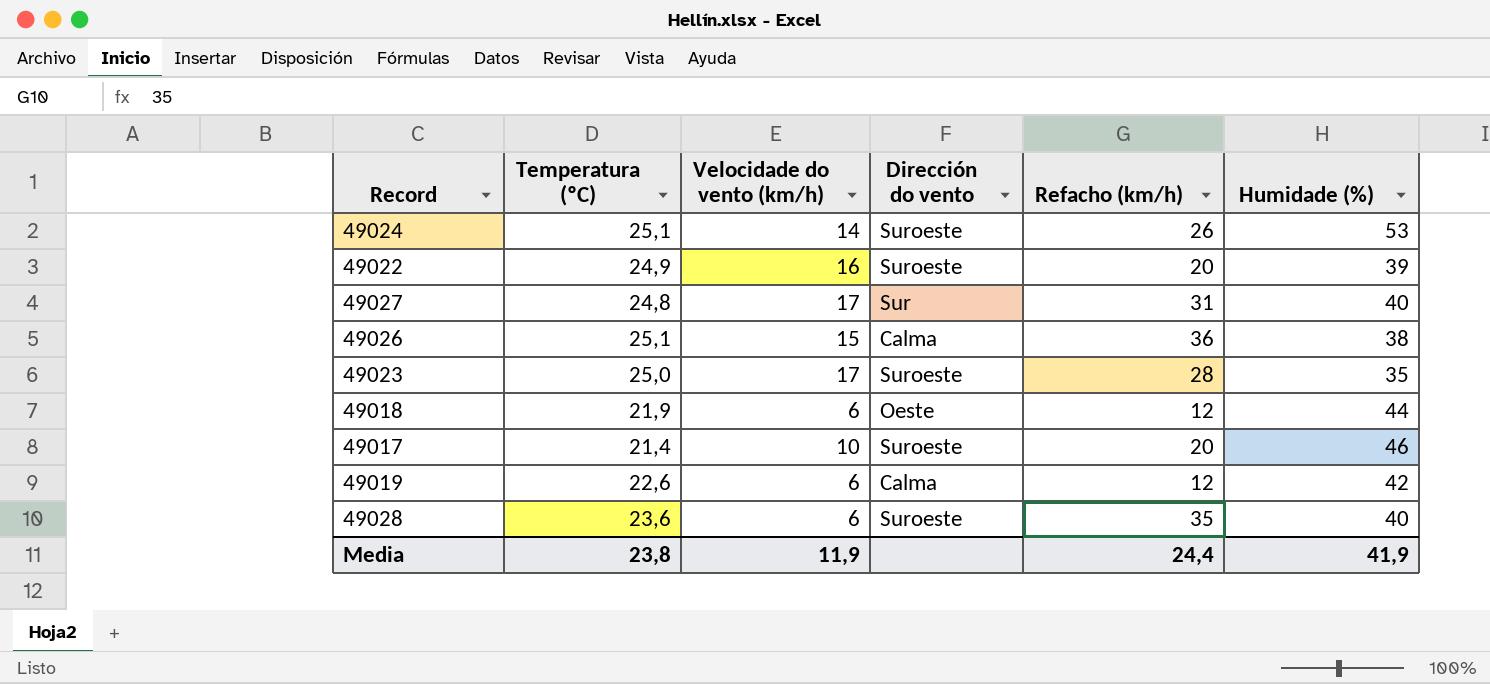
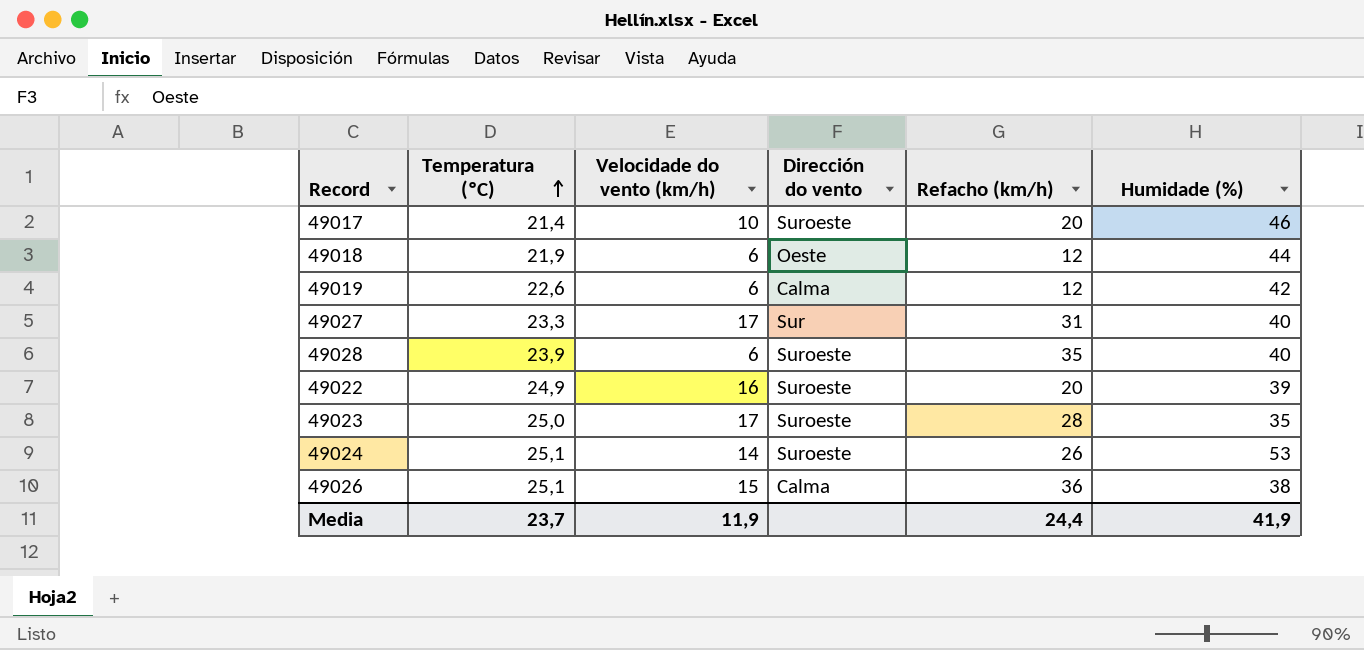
row order: none -> Temperatura (ºC) ascending
49027 | Temperatura (ºC): 24,8 -> 23,3
49028 | Temperatura (ºC): 23,6 -> 23,9
Media | Temperatura (ºC): 23,8 -> 23,7

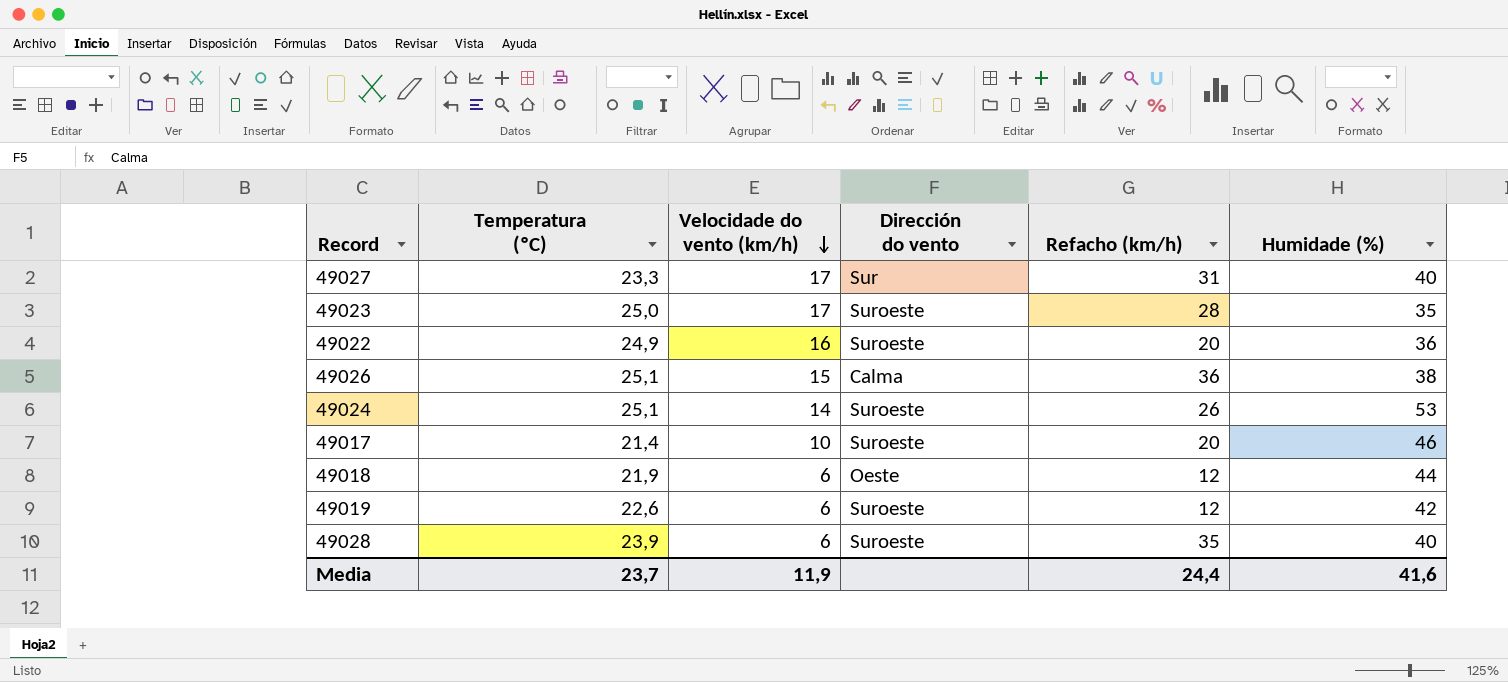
row order: Temperatura (ºC) ascending -> Velocidade do vento (km/h) descending
49022 | Humidade (%): 39 -> 36
49019 | Dirección do vento: Calma -> Suroeste
Media | Humidade (%): 41,9 -> 41,6

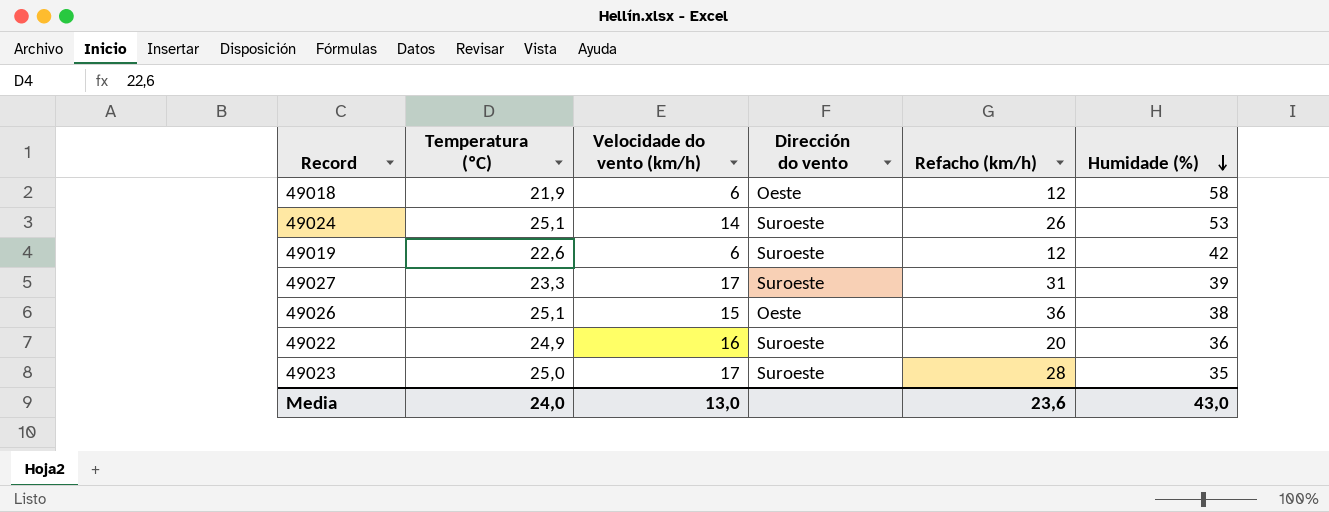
row order: Velocidade do vento (km/h) descending -> Humidade (%) descending
row 49017: 21,4 | 10 | Suroeste | 20 | 46 -> none
row 49028: 23,9 | 6 | Suroeste | 35 | 40 -> none
49018 | Humidade (%): 44 -> 58
49027 | Dirección do vento: Sur -> Suroeste
49027 | Humidade (%): 40 -> 39
49026 | Dirección do vento: Calma -> Oeste
Media | Temperatura (ºC): 23,7 -> 24,0
Media | Velocidade do vento (km/h): 11,9 -> 13,0
Media | Refacho (km/h): 24,4 -> 23,6
Media | Humidade (%): 41,6 -> 43,0

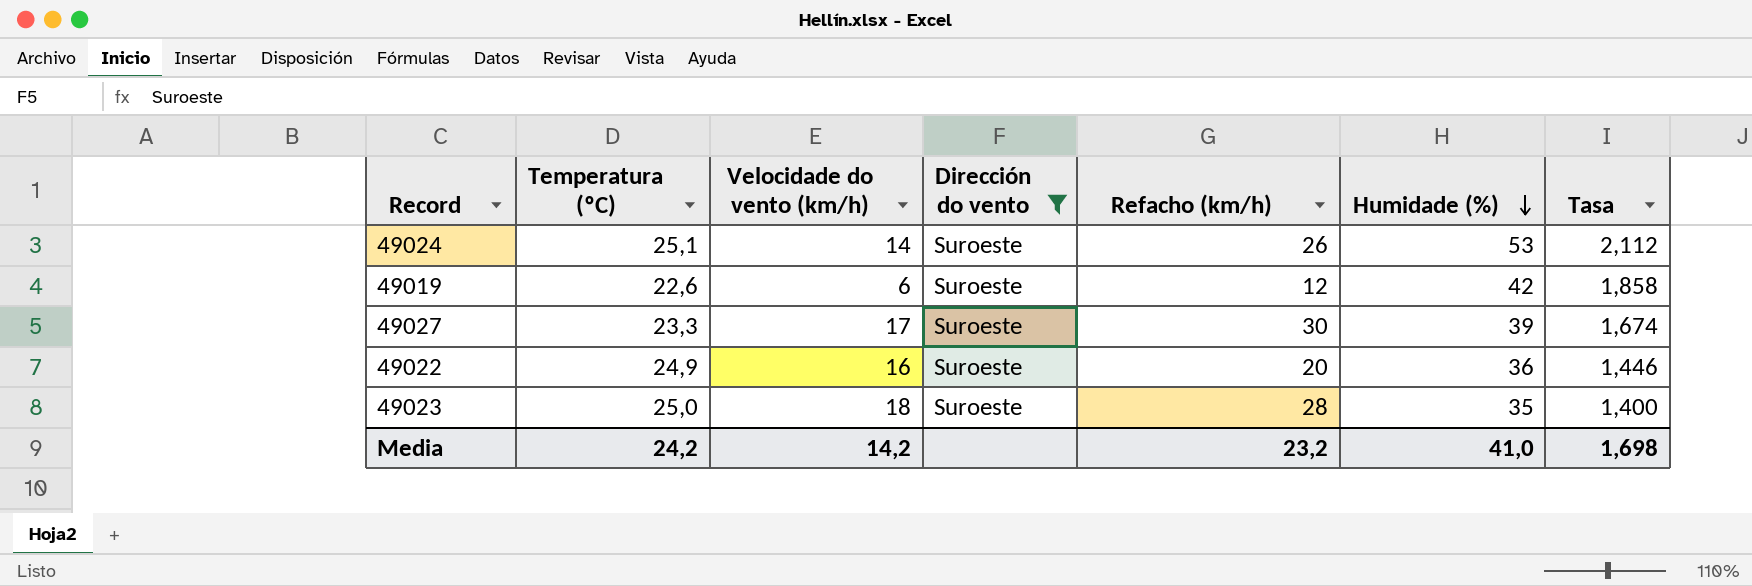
filter: none -> Dirección do vento = Suroeste
column Tasa | formula: none -> [Humidade (%)] / [Temperatura (ºC)]
49027 | Refacho (km/h): 31 -> 30
49023 | Velocidade do vento (km/h): 17 -> 18
Media | Temperatura (ºC): 24,0 -> 24,2
Media | Velocidade do vento (km/h): 13,0 -> 14,2
Media | Refacho (km/h): 23,6 -> 23,2
Media | Humidade (%): 43,0 -> 41,0

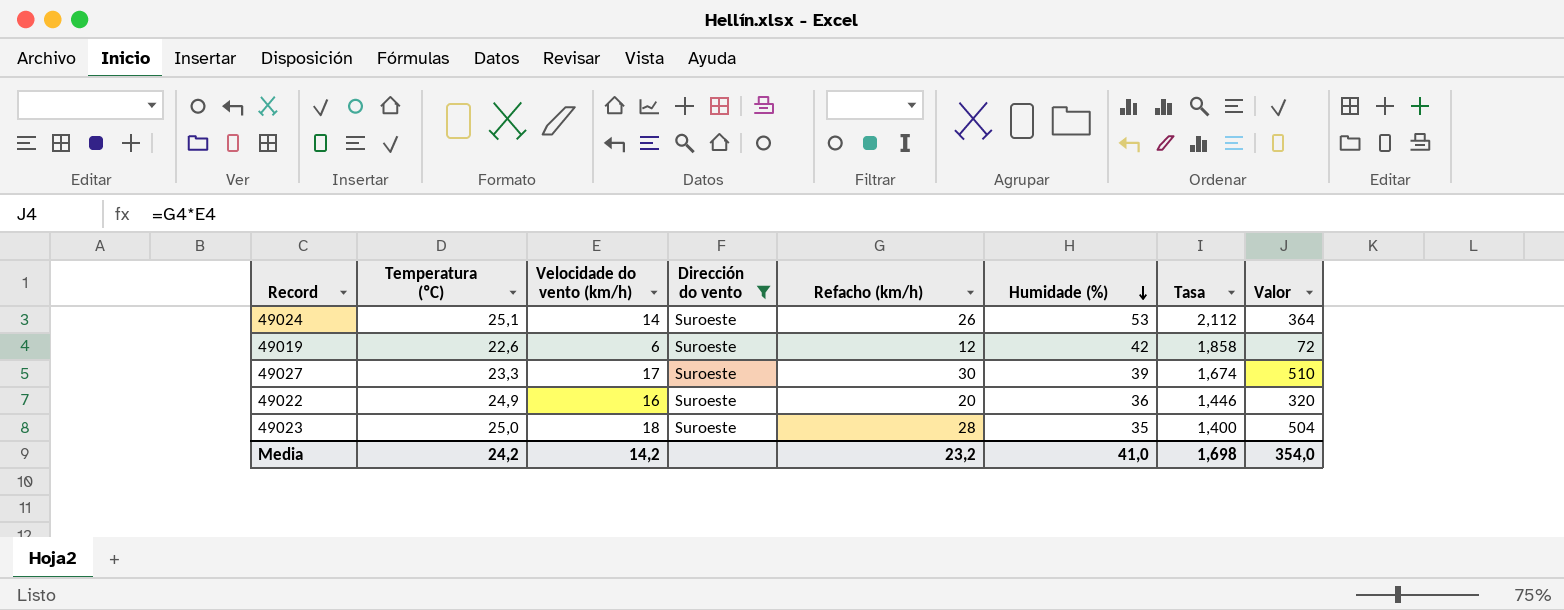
column Valor | formula: none -> [Velocidade do vento (km/h)] * [Refacho (km/h)]

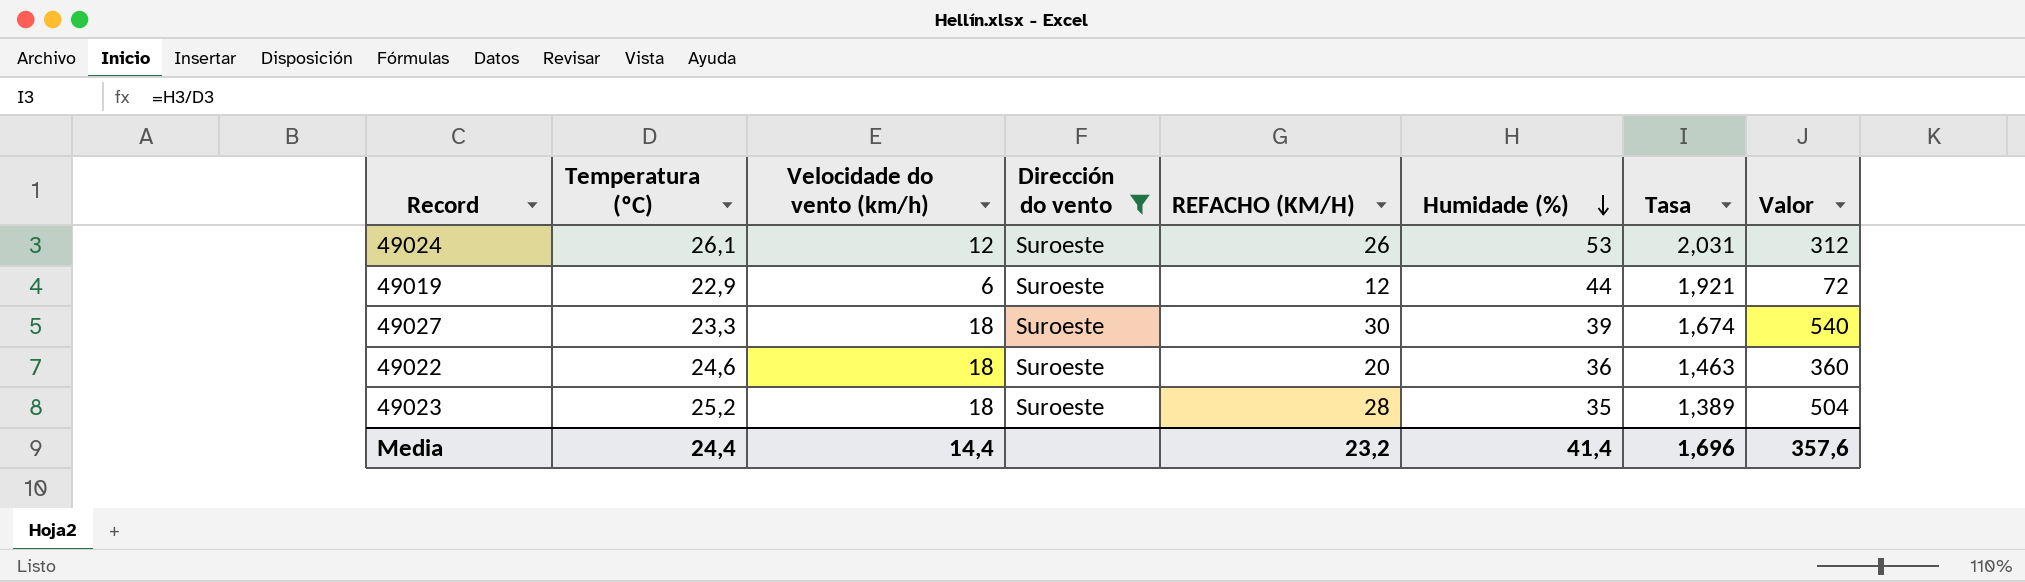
column name: Refacho (km/h) -> REFACHO (KM/H)
49024 | Temperatura (ºC): 25,1 -> 26,1
49024 | Velocidade do vento (km/h): 14 -> 12
49024 | Tasa: 2,112 -> 2,031
49024 | Valor: 364 -> 312
49019 | Temperatura (ºC): 22,6 -> 22,9
49019 | Humidade (%): 42 -> 44
49019 | Tasa: 1,858 -> 1,921
49027 | Velocidade do vento (km/h): 17 -> 18
49027 | Valor: 510 -> 540
49022 | Temperatura (ºC): 24,9 -> 24,6
49022 | Velocidade do vento (km/h): 16 -> 18
49022 | Tasa: 1,446 -> 1,463
49022 | Valor: 320 -> 360
49023 | Temperatura (ºC): 25,0 -> 25,2
49023 | Tasa: 1,400 -> 1,389
Media | Temperatura (ºC): 24,2 -> 24,4
Media | Velocidade do vento (km/h): 14,2 -> 14,4
Media | Humidade (%): 41,0 -> 41,4
Media | Tasa: 1,698 -> 1,696
Media | Valor: 354,0 -> 357,6

